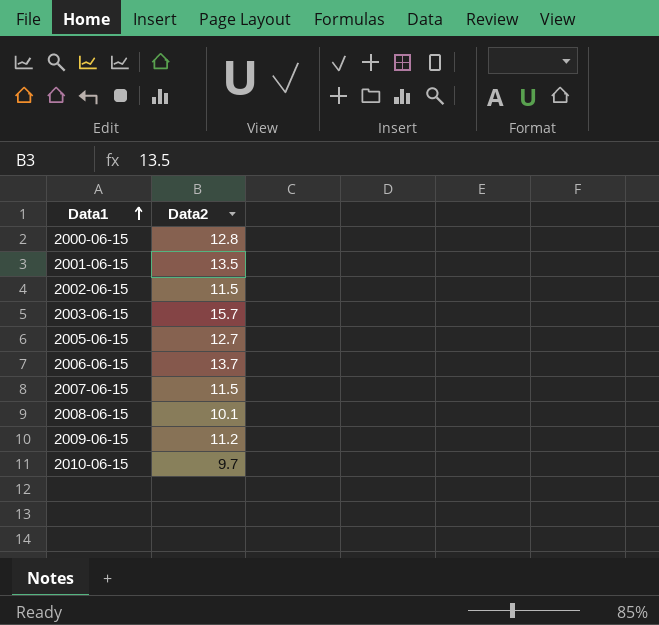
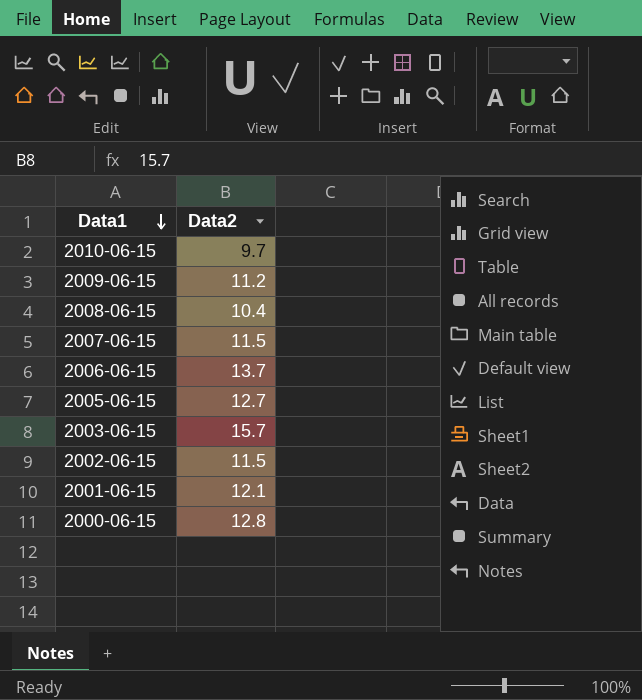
row order: Data1 ascending -> Data1 descending
2008-06-15 | Data2: 10.1 -> 10.4
2001-06-15 | Data2: 13.5 -> 12.1

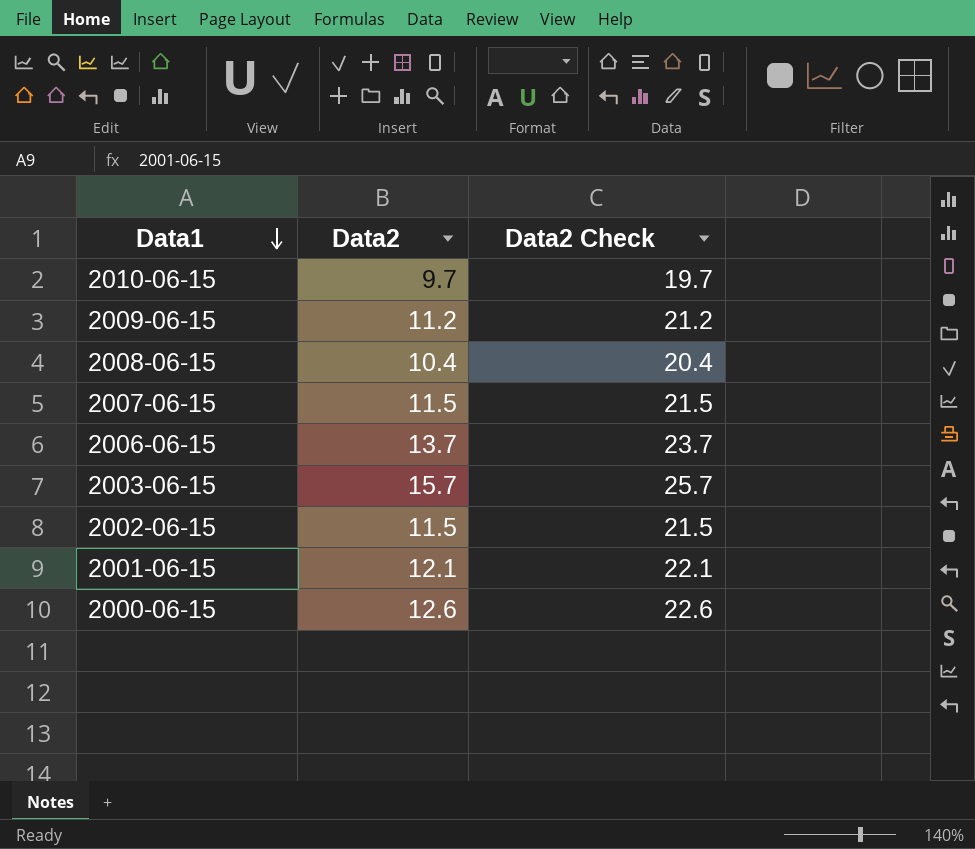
column Data2 Check | formula: none -> [Data2] + 10
row 2005-06-15: 12.7 -> none
2000-06-15 | Data2: 12.8 -> 12.6

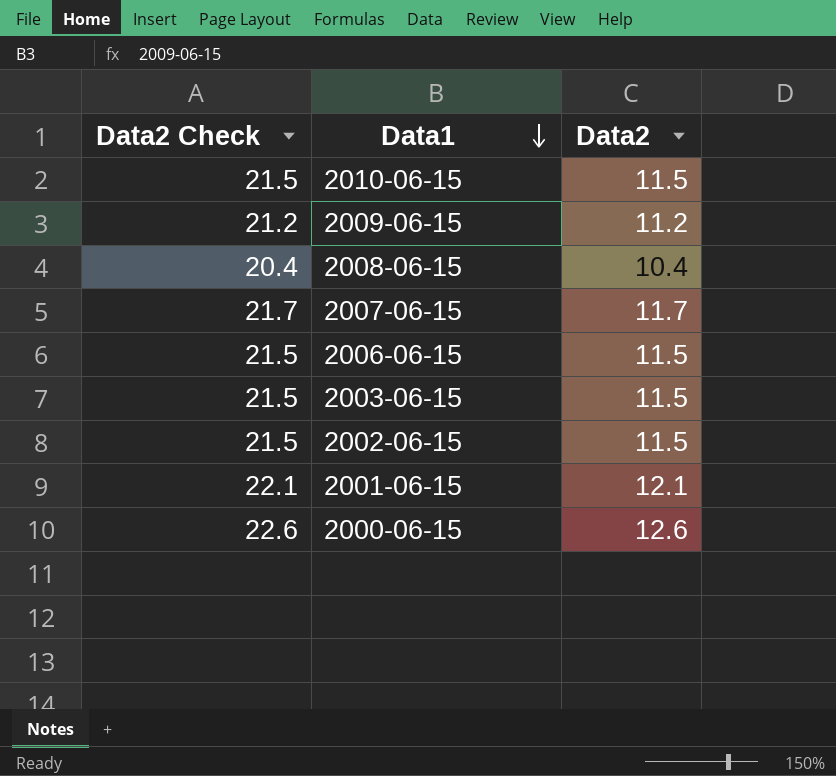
column Data2 Check | position: 3 -> 1
2010-06-15 | Data2 Check: 19.7 -> 21.5
2010-06-15 | Data2: 9.7 -> 11.5
2007-06-15 | Data2 Check: 21.5 -> 21.7
2007-06-15 | Data2: 11.5 -> 11.7
2006-06-15 | Data2 Check: 23.7 -> 21.5
2006-06-15 | Data2: 13.7 -> 11.5
2003-06-15 | Data2 Check: 25.7 -> 21.5
2003-06-15 | Data2: 15.7 -> 11.5

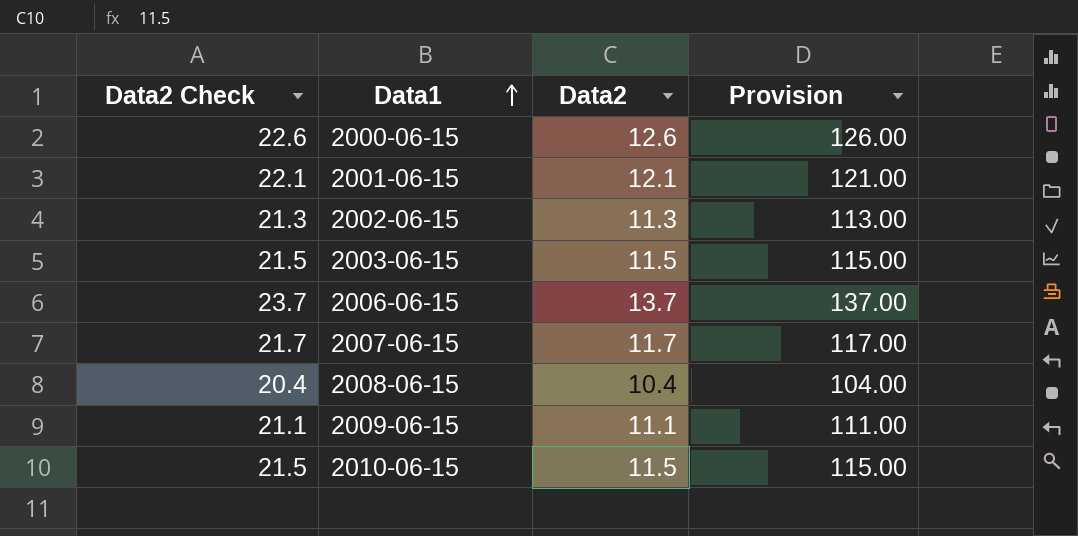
row order: Data1 descending -> Data1 ascending
column Provision | formula: none -> [Data2] * 10
2002-06-15 | Data2 Check: 21.5 -> 21.3
2002-06-15 | Data2: 11.5 -> 11.3
2006-06-15 | Data2 Check: 21.5 -> 23.7
2006-06-15 | Data2: 11.5 -> 13.7
2009-06-15 | Data2 Check: 21.2 -> 21.1
2009-06-15 | Data2: 11.2 -> 11.1

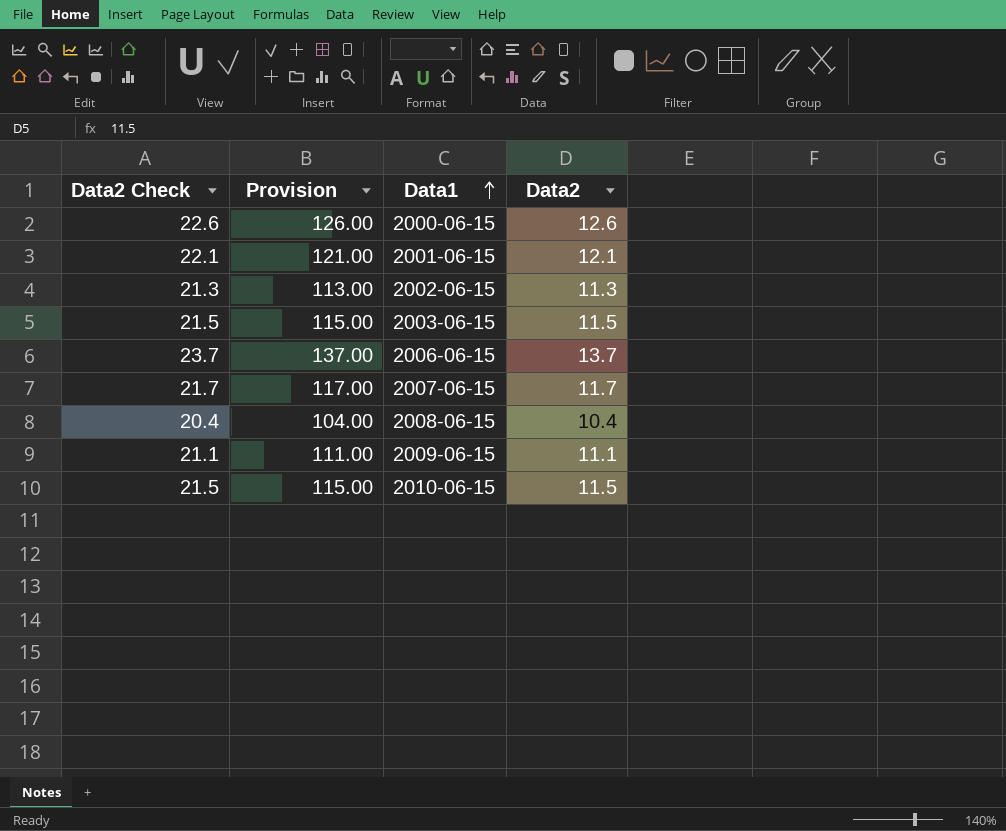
column Provision | position: 4 -> 2

